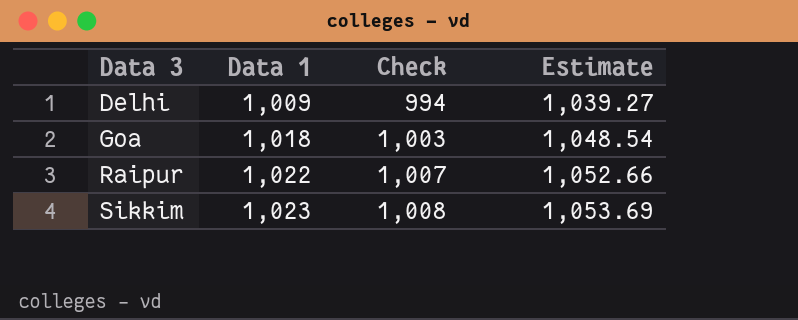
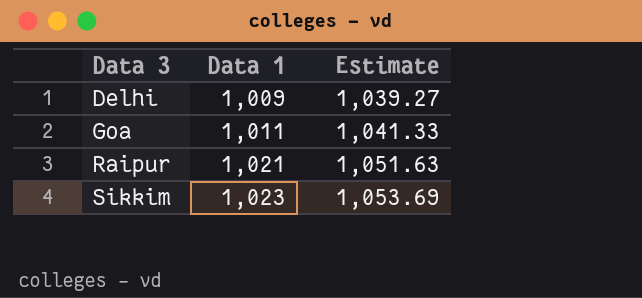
column Check | formula: [Data 1] - 15 -> none
Goa | Data 1: 1,018 -> 1,011
Goa | Estimate: 1,048.54 -> 1,041.33
Raipur | Data 1: 1,022 -> 1,021
Raipur | Estimate: 1,052.66 -> 1,051.63

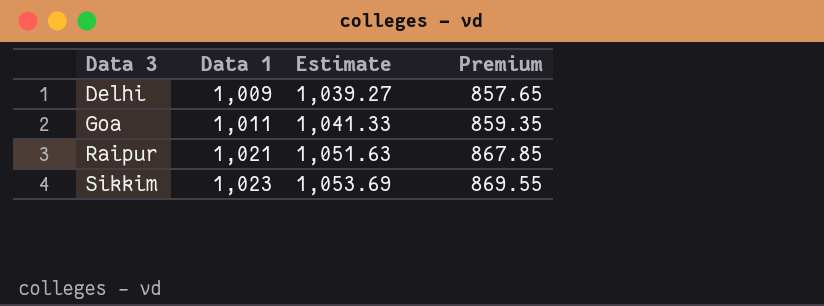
column Premium | formula: none -> [Data 1] * 0.85

